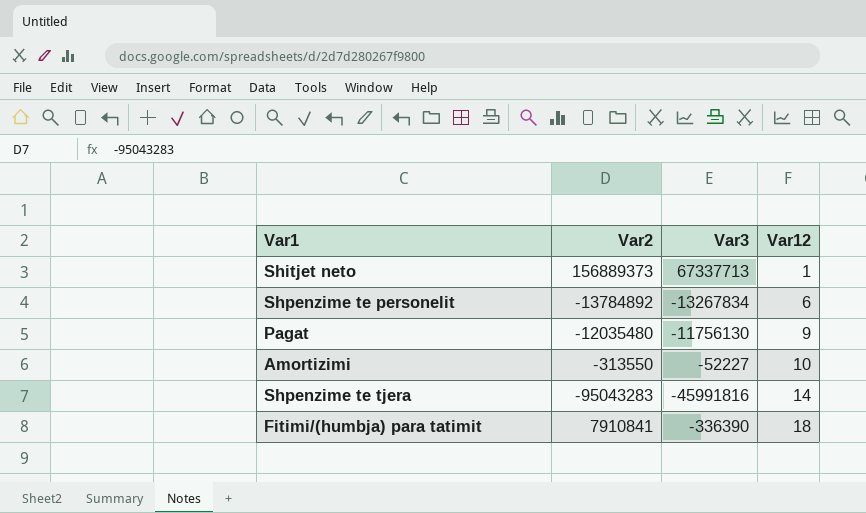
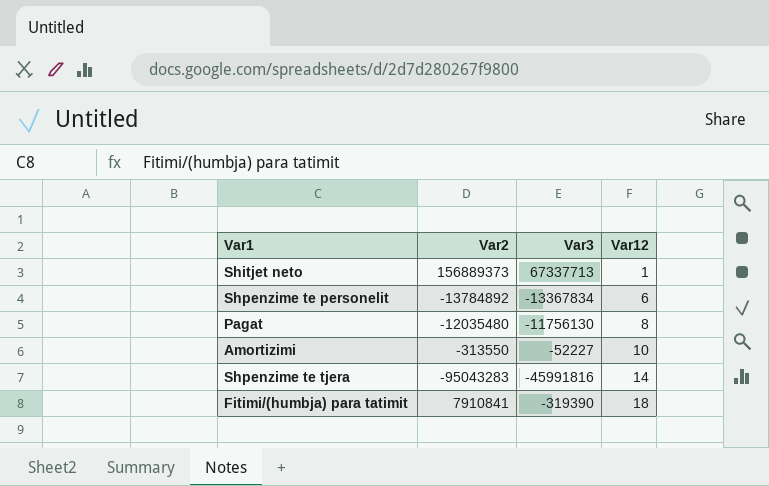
Shpenzime te personelit | Var3: -13267834 -> -13367834
Pagat | Var12: 9 -> 8
Fitimi/(humbja) para tatimit | Var3: -336390 -> -319390

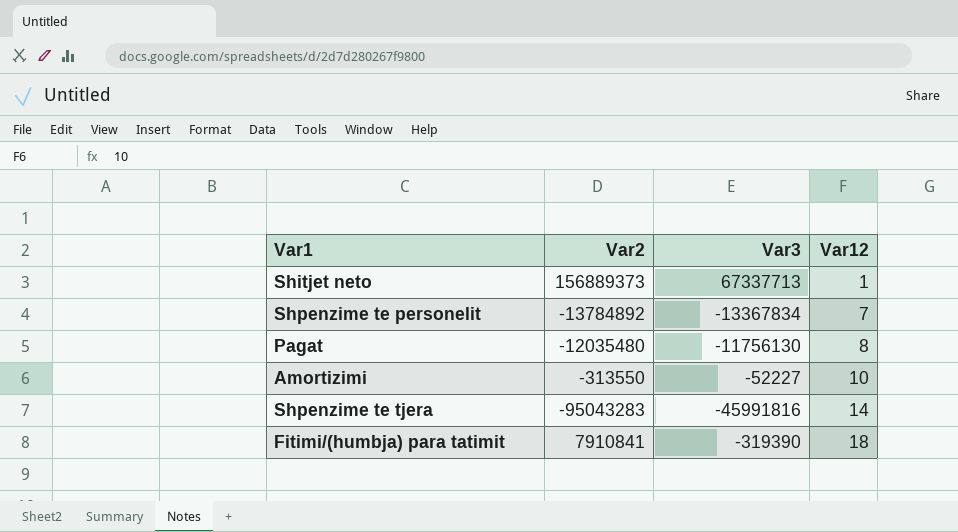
Shpenzime te personelit | Var12: 6 -> 7

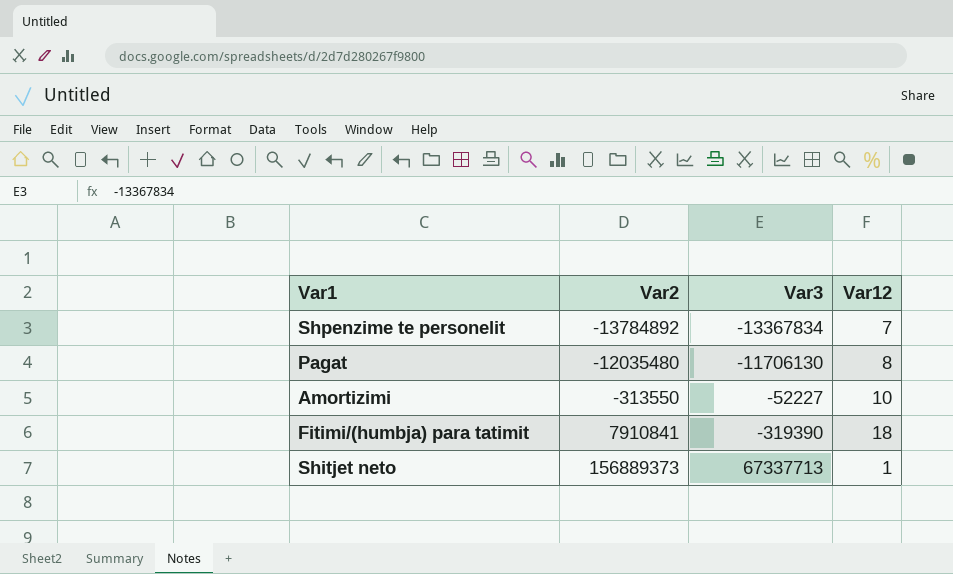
row order: Var12 ascending -> Var2 ascending
row Shpenzime te tjera: -95043283 | -45991816 | 14 -> none
Pagat | Var3: -11756130 -> -11706130

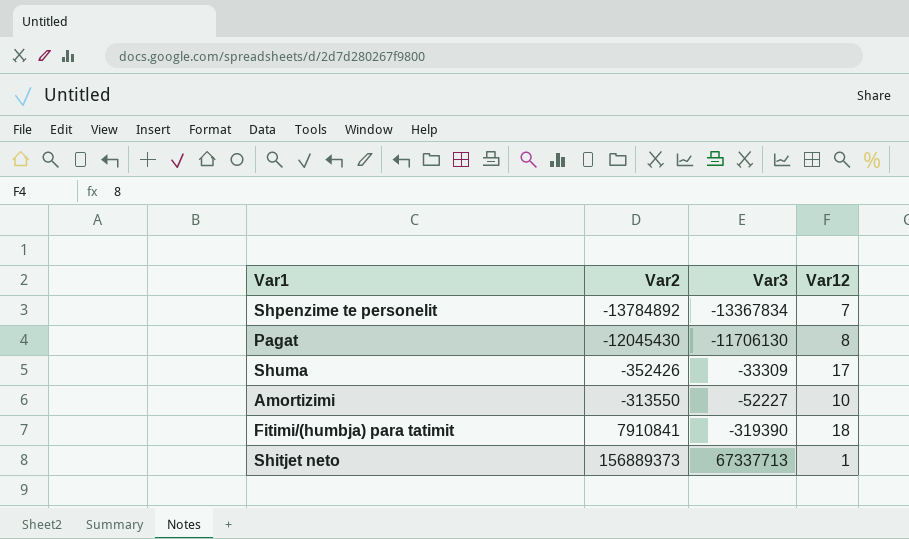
Pagat | Var2: -12035480 -> -12045430
row Shuma: none -> -352426 | -33309 | 17

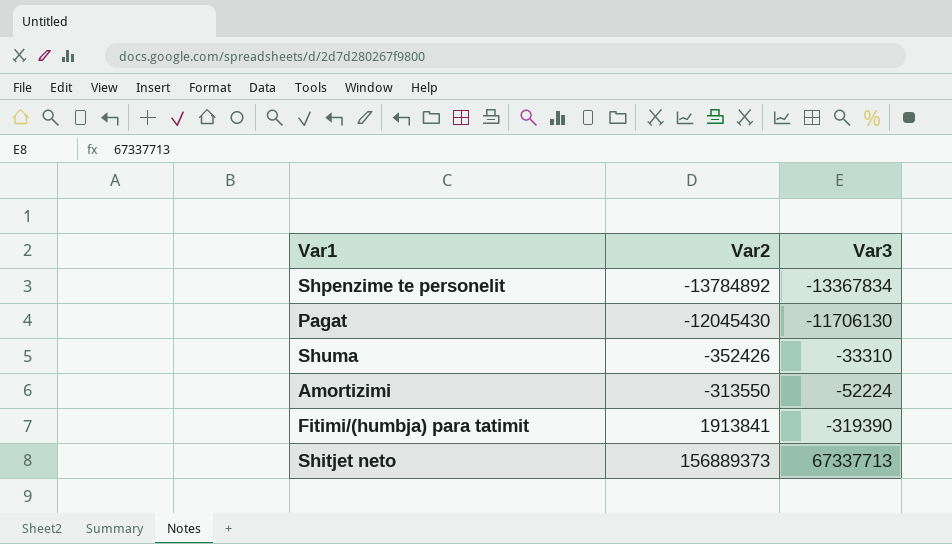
column Var12 | position: 4 -> none
Shuma | Var3: -33309 -> -33310
Amortizimi | Var3: -52227 -> -52224
Fitimi/(humbja) para tatimit | Var2: 7910841 -> 1913841

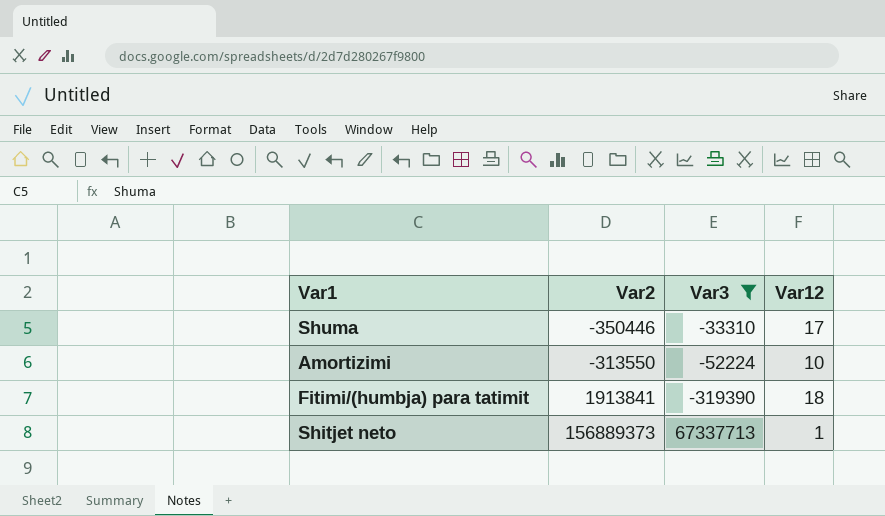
filter: none -> Var3 >= -319390
column Var12 | position: none -> 4
Shuma | Var2: -352426 -> -350446

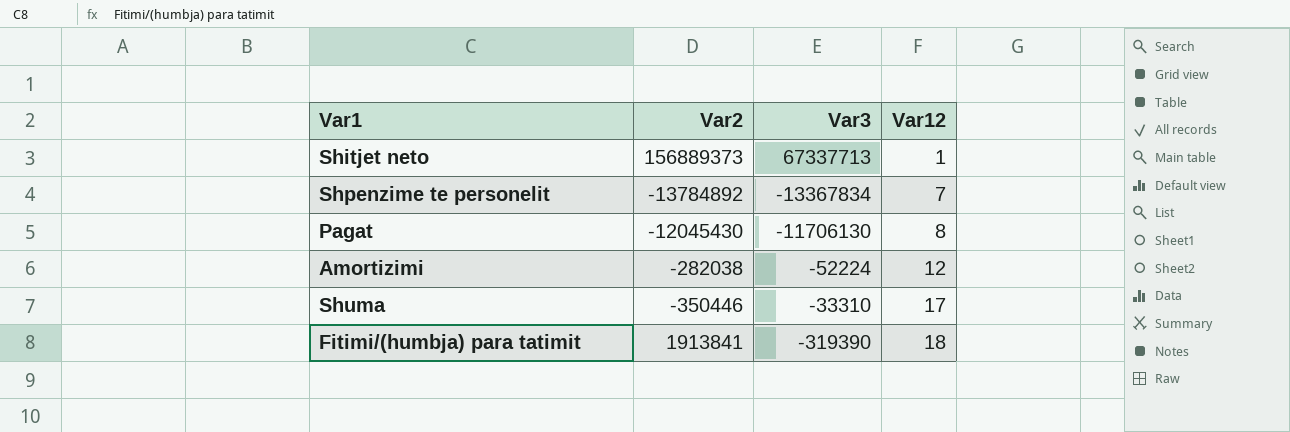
filter: Var3 >= -319390 -> none
row order: Var2 ascending -> Var12 ascending
Amortizimi | Var2: -313550 -> -282038
Amortizimi | Var12: 10 -> 12

